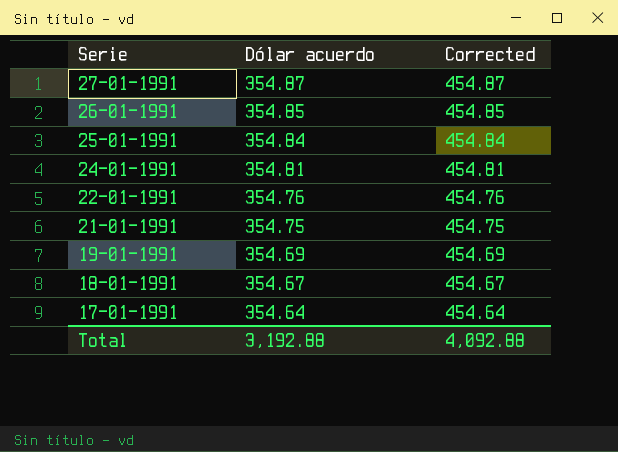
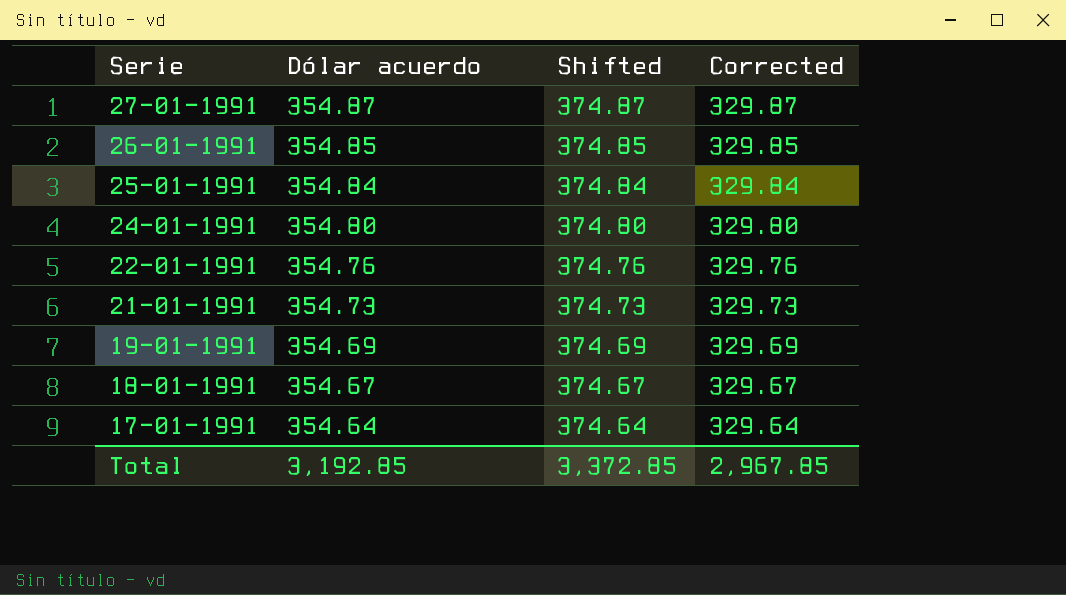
column Shifted | formula: none -> [Dólar acuerdo] + 20
column Corrected | formula: [Dólar acuerdo] + 100 -> [Dólar acuerdo] - 25
24-01-1991 | Dólar acuerdo: 354.81 -> 354.80
21-01-1991 | Dólar acuerdo: 354.75 -> 354.73
Total | Dólar acuerdo: 3,192.88 -> 3,192.85
Total | Corrected: 4,092.88 -> 2,967.85

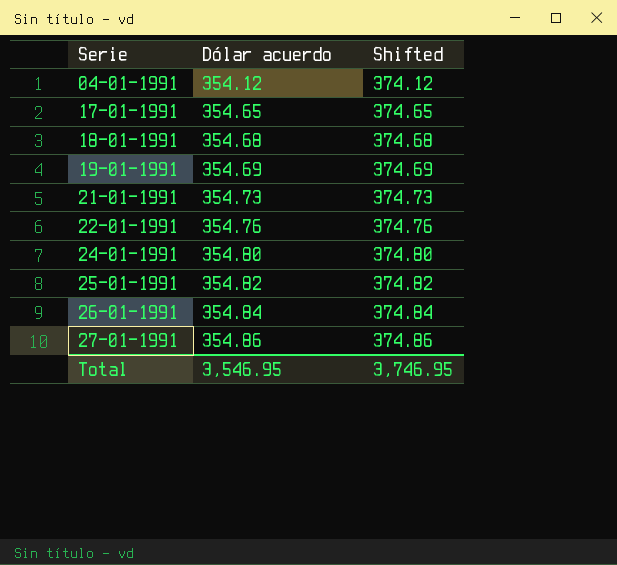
row order: Serie descending -> Serie ascending
column Corrected | formula: [Dólar acuerdo] - 25 -> none
row 04-01-1991: none -> 354.12 | 374.12
17-01-1991 | Dólar acuerdo: 354.64 -> 354.65
17-01-1991 | Shifted: 374.64 -> 374.65
18-01-1991 | Dólar acuerdo: 354.67 -> 354.68
18-01-1991 | Shifted: 374.67 -> 374.68
25-01-1991 | Dólar acuerdo: 354.84 -> 354.82
25-01-1991 | Shifted: 374.84 -> 374.82
26-01-1991 | Dólar acuerdo: 354.85 -> 354.84
26-01-1991 | Shifted: 374.85 -> 374.84
27-01-1991 | Dólar acuerdo: 354.87 -> 354.86
27-01-1991 | Shifted: 374.87 -> 374.86
Total | Dólar acuerdo: 3,192.85 -> 3,546.95
Total | Shifted: 3,372.85 -> 3,746.95

